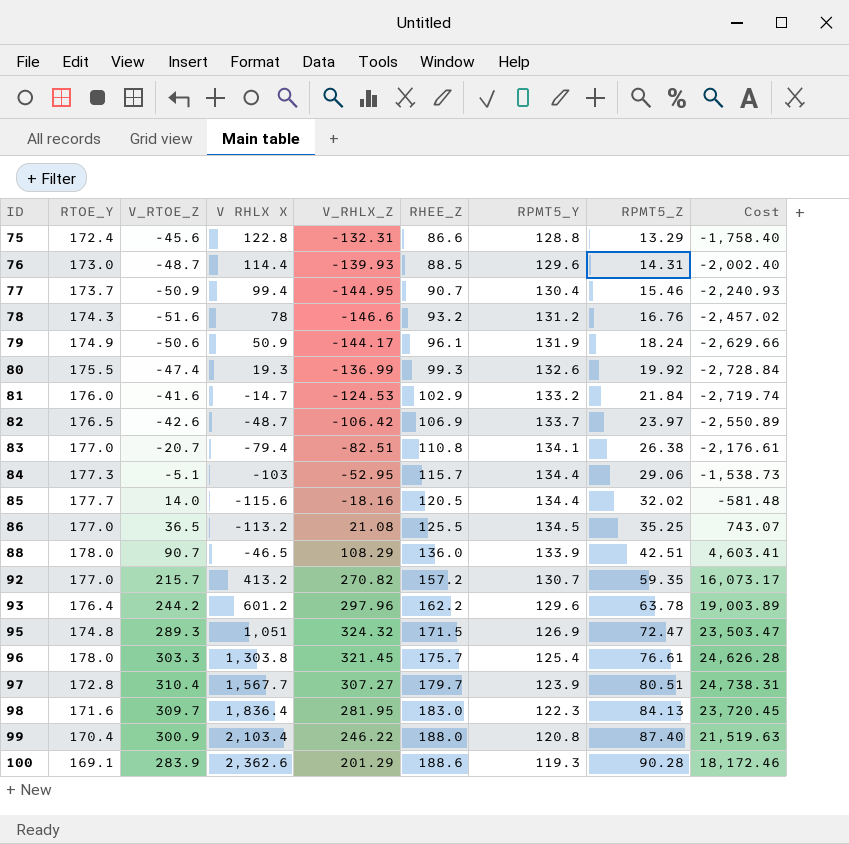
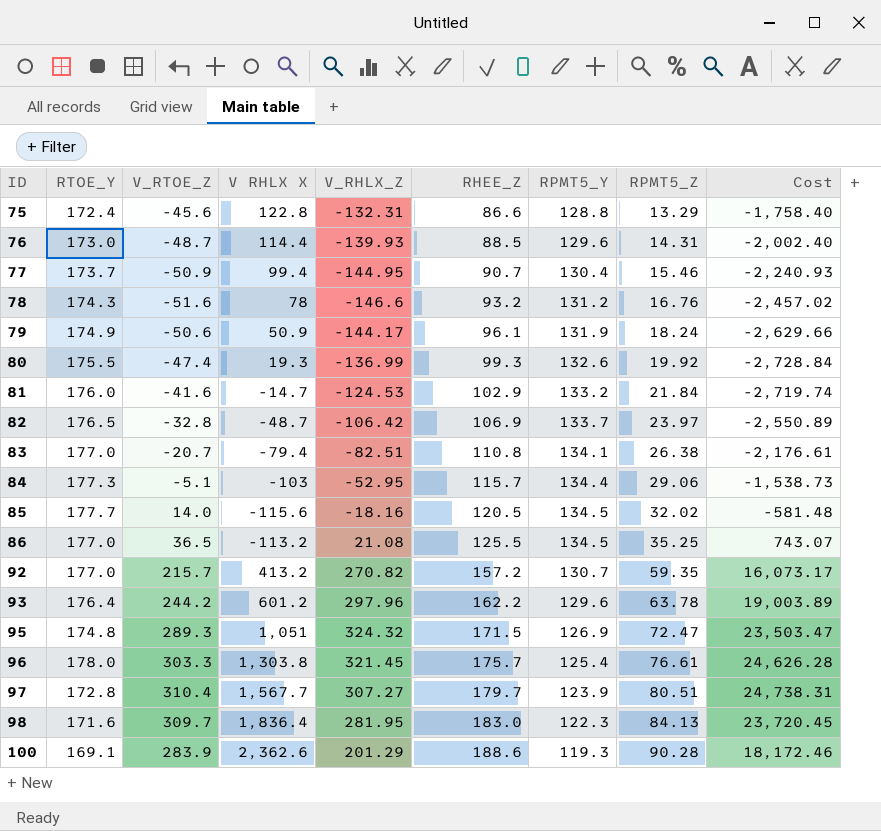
row 88: 178.0 | 90.7 | -46.5 | 108.29 | 136.0 | 133.9 | 42.51 | 4,603.41 -> none
row 99: 170.4 | 300.9 | 2,103.4 | 246.22 | 188.0 | 120.8 | 87.40 | 21,519.63 -> none
82 | V_RTOE_Z: -42.6 -> -32.8
85 | RPMT5_Y: 134.4 -> 134.5

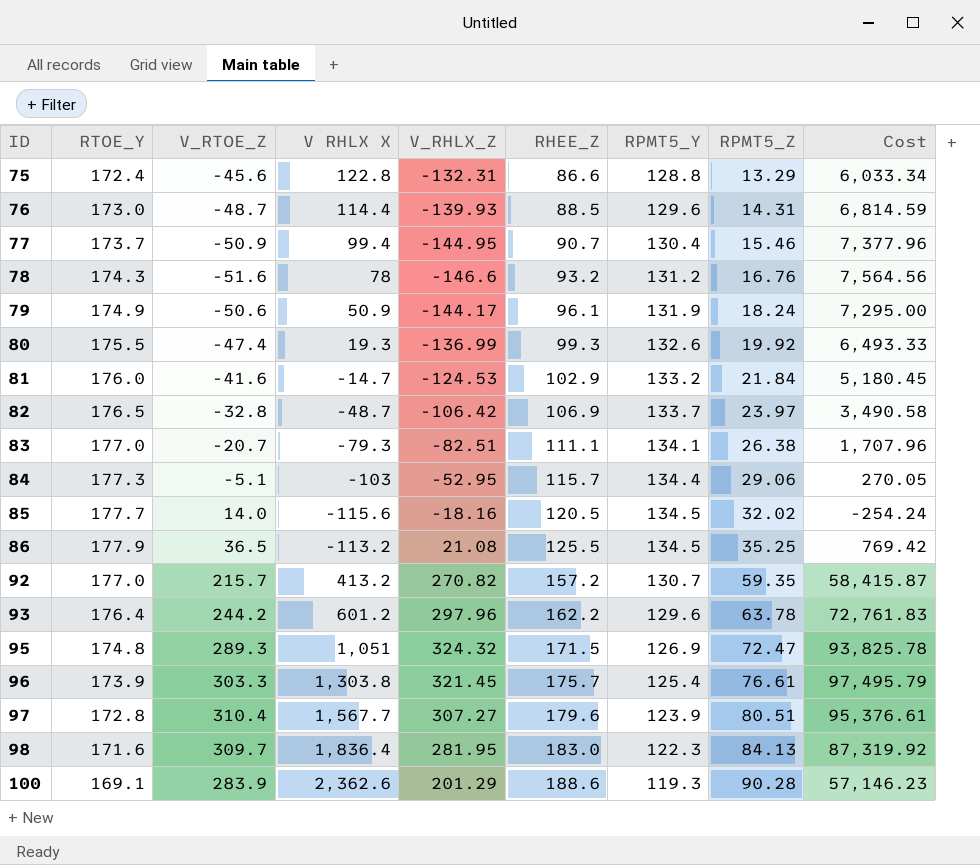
column Cost | formula: [V_RHLX_Z] * [RPMT5_Z] -> [V_RTOE_Z] * [V_RHLX_Z]
83 | V RHLX X: -79.4 -> -79.3
83 | RHEE_Z: 110.8 -> 111.1
86 | RTOE_Y: 177.0 -> 177.9
96 | RTOE_Y: 178.0 -> 173.9
97 | RHEE_Z: 179.7 -> 179.6

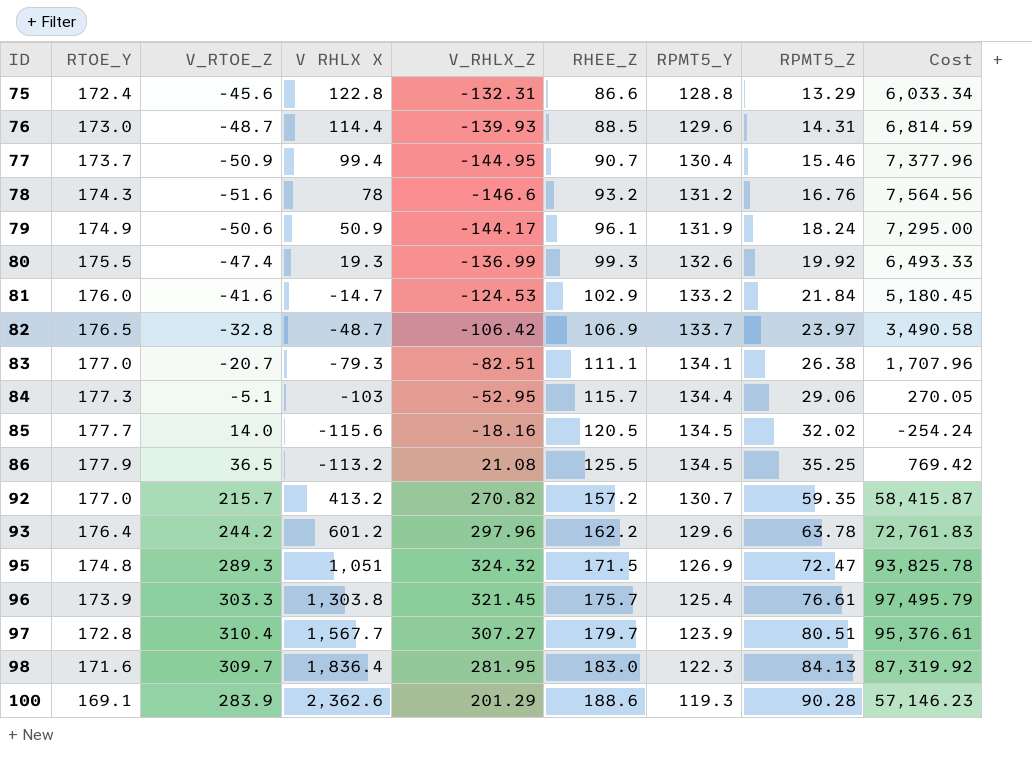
97 | RHEE_Z: 179.6 -> 179.7

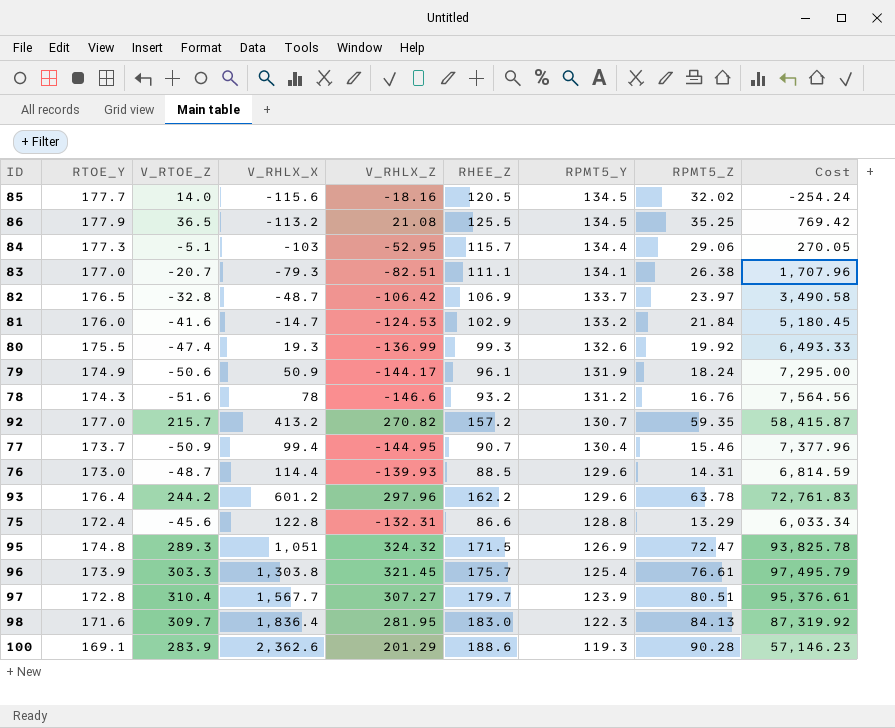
row order: ID ascending -> RPMT5_Y descending
column name: V RHLX X -> V_RHLX_X

